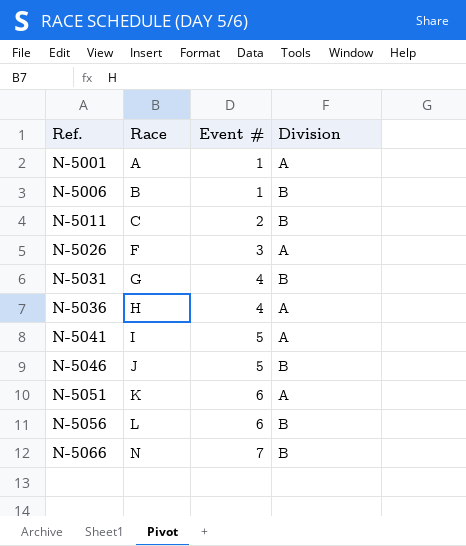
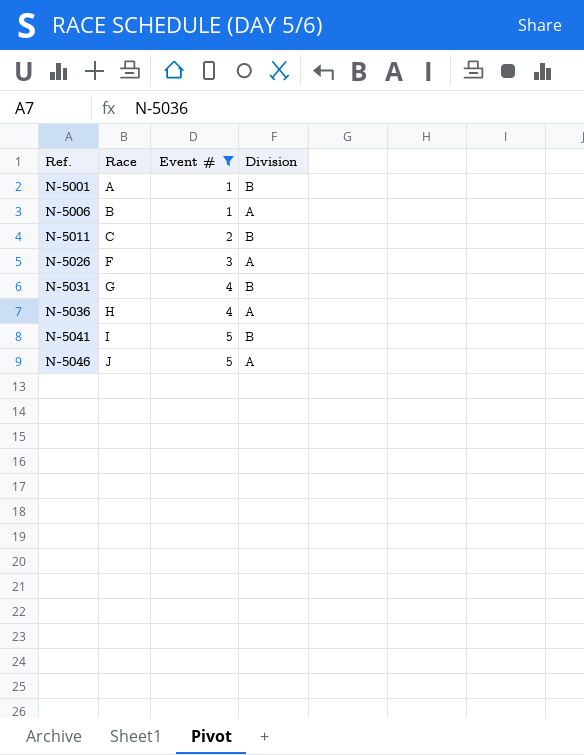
filter: none -> Event # <= 5
N-5001 | Division: A -> B
N-5006 | Division: B -> A
N-5041 | Division: A -> B
N-5046 | Division: B -> A

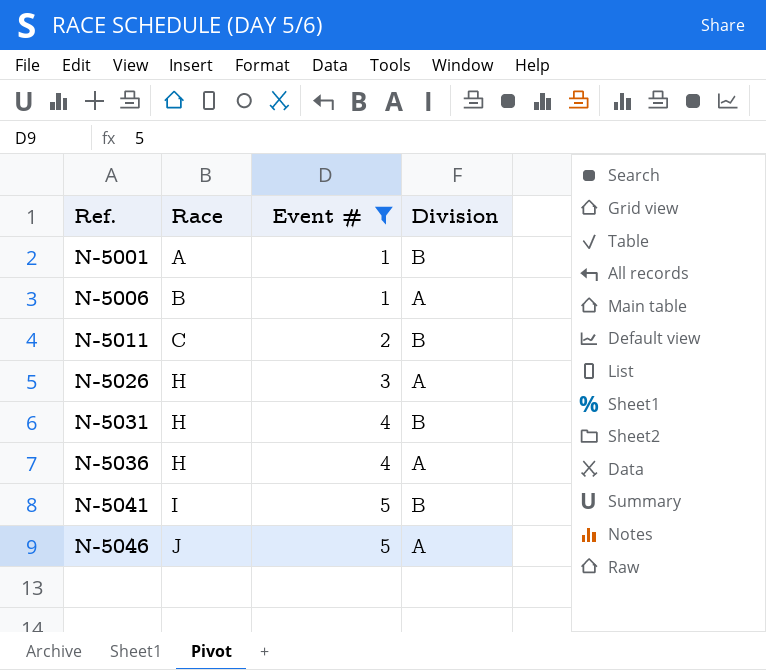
N-5026 | Race: F -> H
N-5031 | Race: G -> H

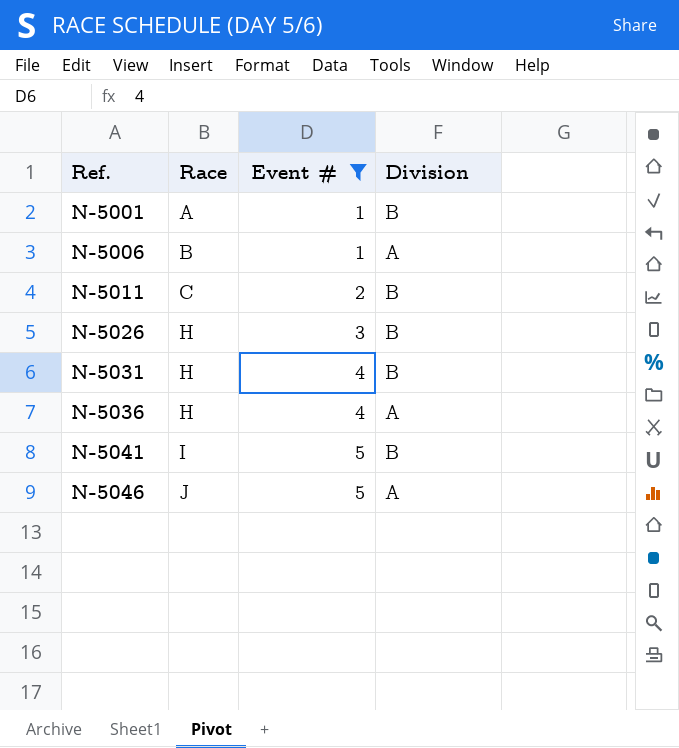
N-5026 | Division: A -> B

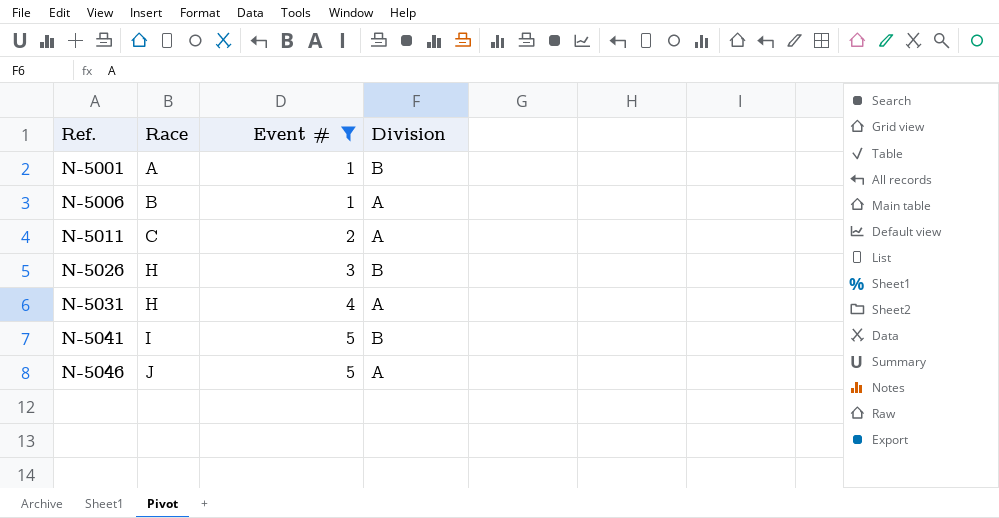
row N-5036: H | 4 | A -> none
N-5011 | Division: B -> A
N-5031 | Division: B -> A

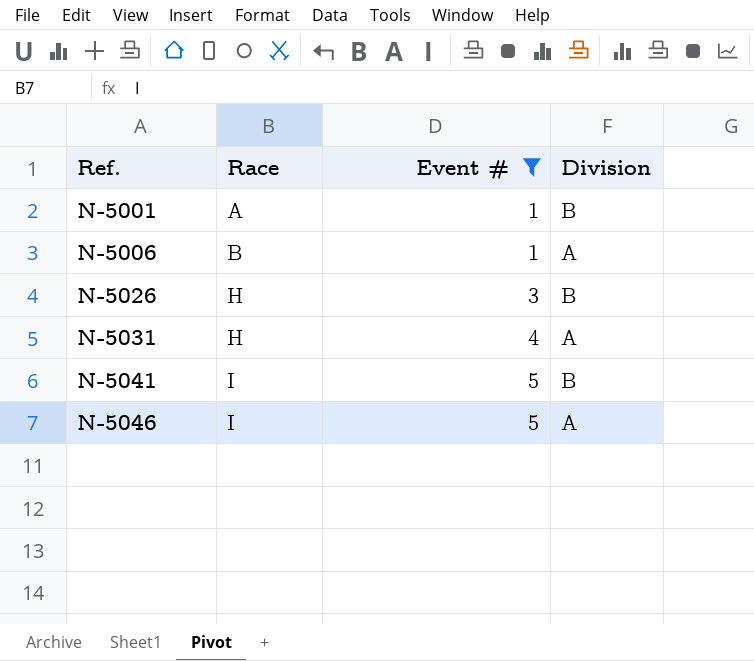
row N-5011: C | 2 | A -> none
N-5046 | Race: J -> I

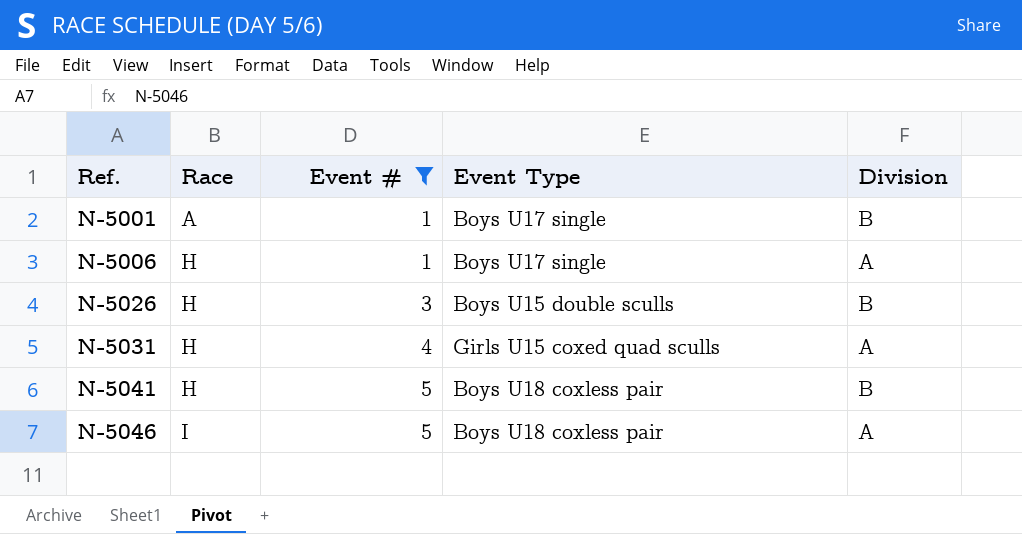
column Event Type | position: none -> 4
N-5006 | Race: B -> H
N-5041 | Race: I -> H

